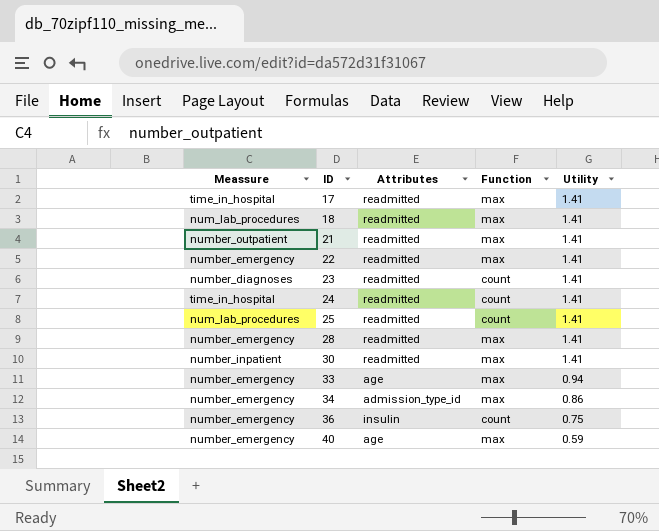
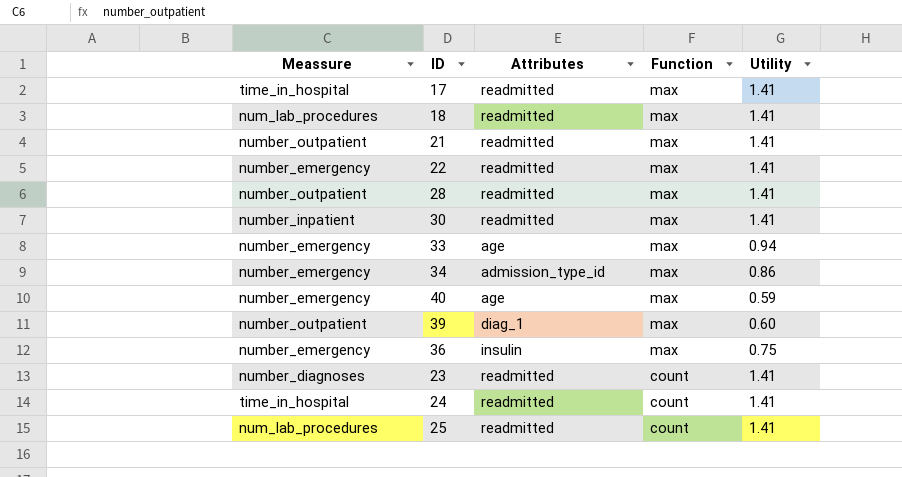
row order: ID ascending -> Function descending
28 | Meassure: number_emergency -> number_outpatient
row 39: none -> number_outpatient | diag_1 | max | 0.60
36 | Function: count -> max

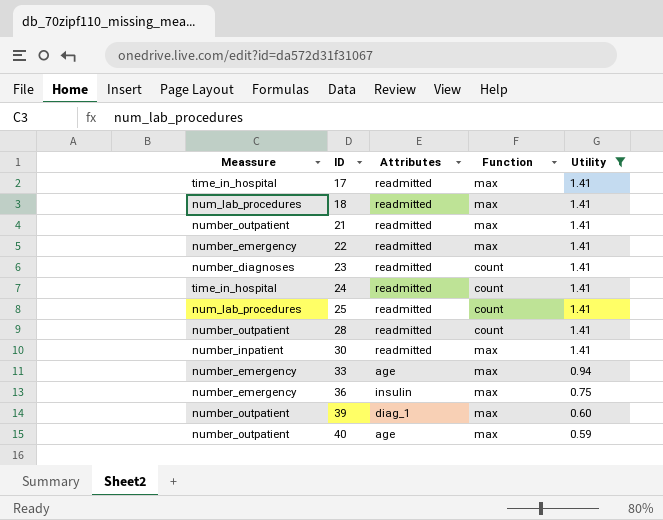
filter: none -> Utility != 0.86
row order: Function descending -> ID ascending
28 | Function: max -> count
40 | Meassure: number_emergency -> number_outpatient

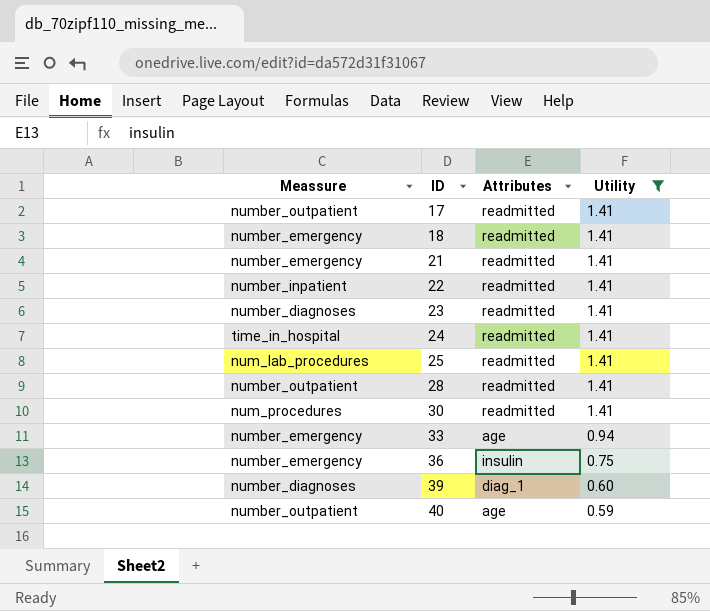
column Function | position: 4 -> none
17 | Meassure: time_in_hospital -> number_outpatient
18 | Meassure: num_lab_procedures -> number_emergency
21 | Meassure: number_outpatient -> number_emergency
22 | Meassure: number_emergency -> number_inpatient
30 | Meassure: number_inpatient -> num_procedures
39 | Meassure: number_outpatient -> number_diagnoses

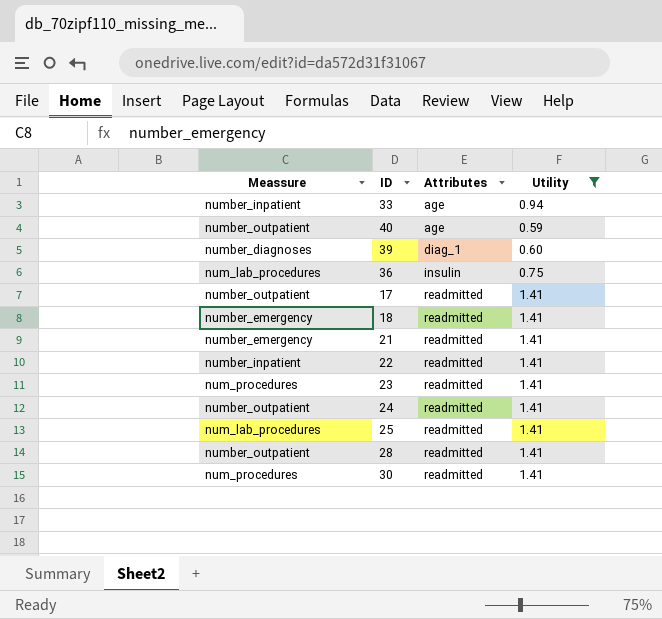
row order: ID ascending -> Attributes ascending
33 | Meassure: number_emergency -> number_inpatient
36 | Meassure: number_emergency -> num_lab_procedures
23 | Meassure: number_diagnoses -> num_procedures
24 | Meassure: time_in_hospital -> number_outpatient

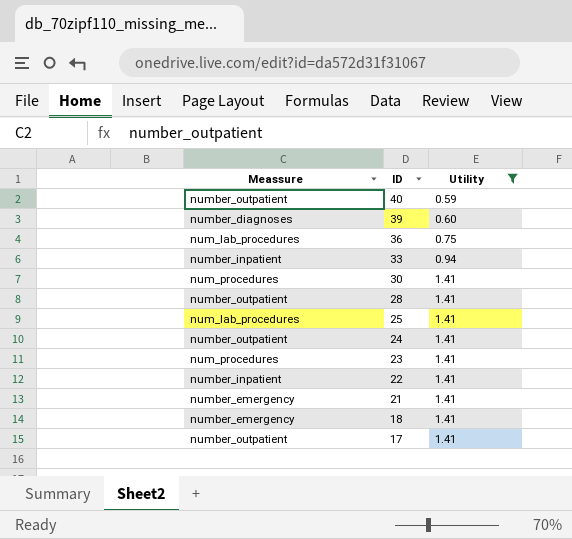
row order: Attributes ascending -> ID descending
column Attributes | position: 3 -> none

